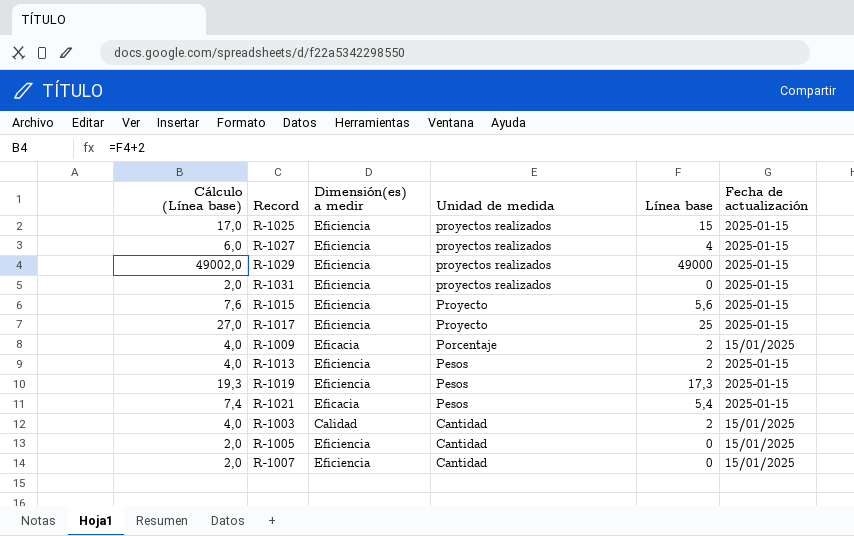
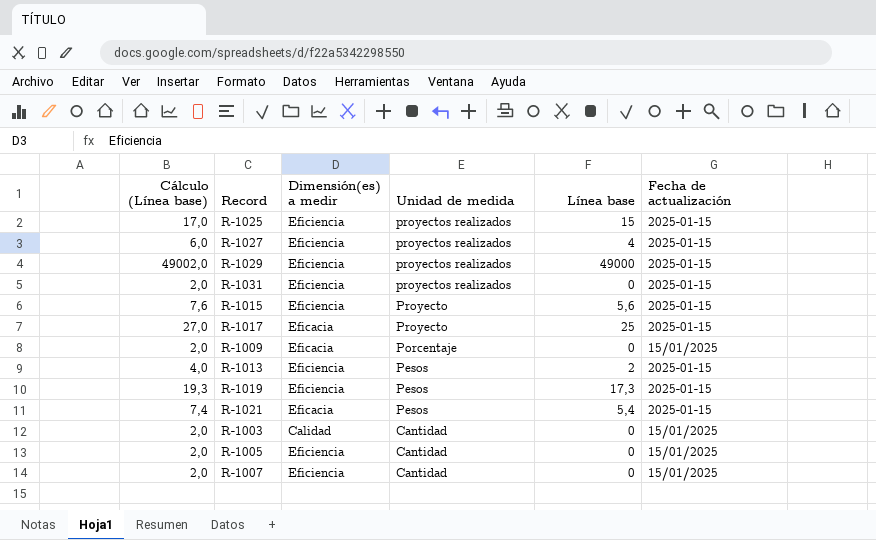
R-1017 | Dimensión(es) a medir: Eficiencia -> Eficacia
R-1009 | Cálculo (Línea base): 4,0 -> 2,0
R-1009 | Línea base: 2 -> 0
R-1003 | Cálculo (Línea base): 4,0 -> 2,0
R-1003 | Línea base: 2 -> 0

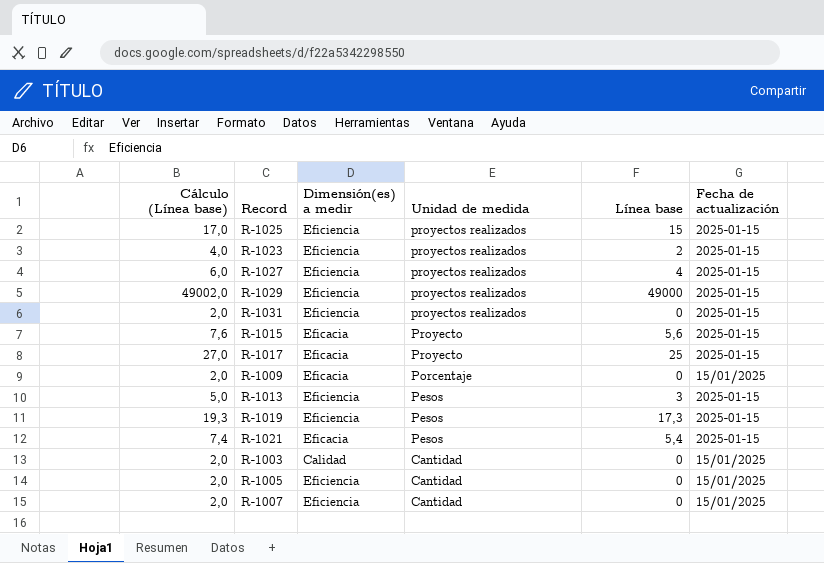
row R-1023: none -> 4,0 | Eficiencia | proyectos realizados | 2 | 2025-01-15
R-1015 | Dimensión(es) a medir: Eficiencia -> Eficacia
R-1013 | Cálculo (Línea base): 4,0 -> 5,0
R-1013 | Línea base: 2 -> 3

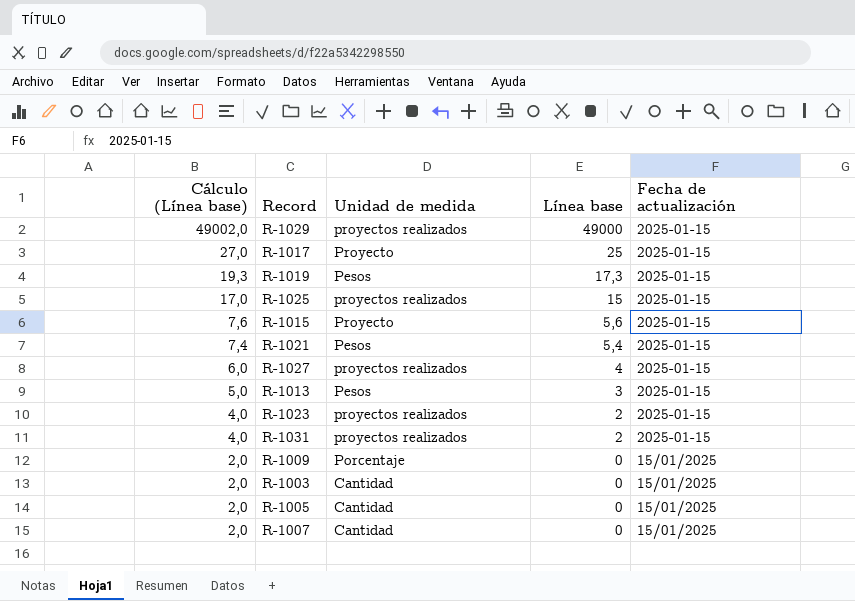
row order: Unidad de medida descending -> Cálculo (Línea base) descending
column Dimensión(es) a medir | position: 3 -> none
R-1031 | Cálculo (Línea base): 2,0 -> 4,0
R-1031 | Línea base: 0 -> 2

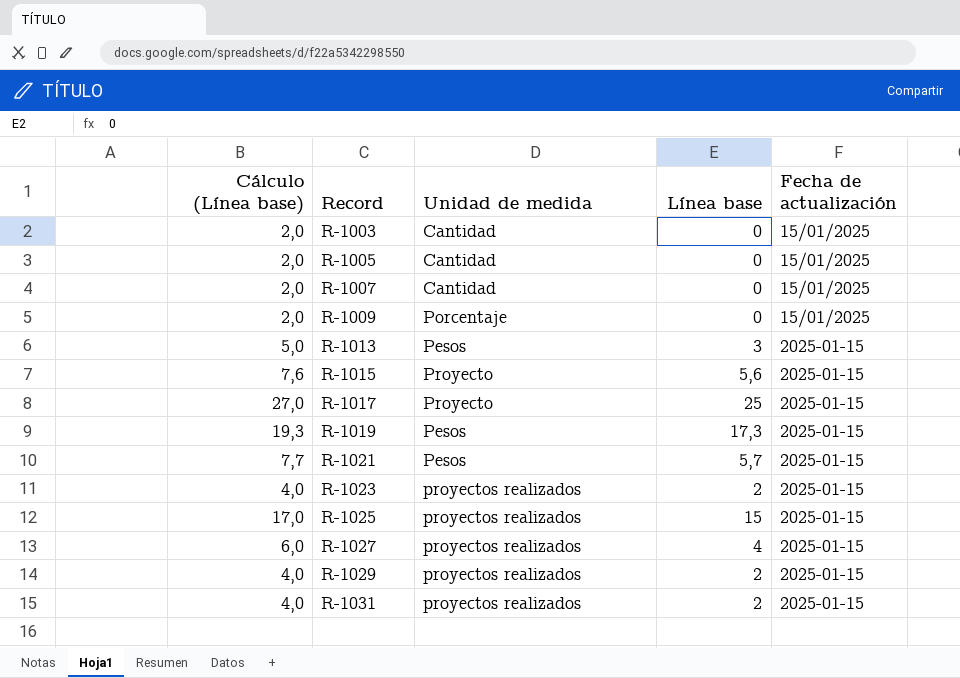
row order: Cálculo (Línea base) descending -> Record ascending
R-1021 | Cálculo (Línea base): 7,4 -> 7,7
R-1021 | Línea base: 5,4 -> 5,7
R-1029 | Cálculo (Línea base): 49002,0 -> 4,0
R-1029 | Línea base: 49000 -> 2

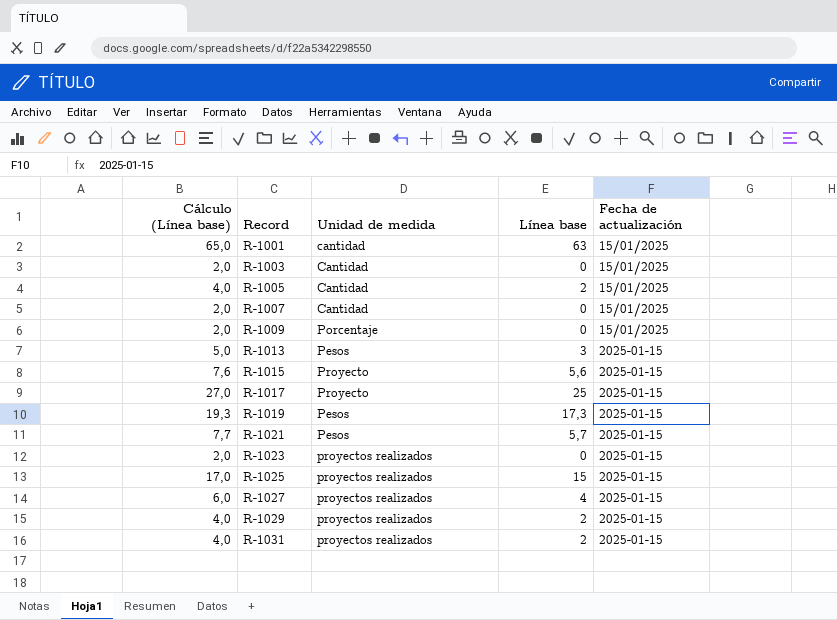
row R-1001: none -> 65,0 | cantidad | 63 | 15/01/2025
R-1005 | Cálculo (Línea base): 2,0 -> 4,0
R-1005 | Línea base: 0 -> 2
R-1023 | Cálculo (Línea base): 4,0 -> 2,0
R-1023 | Línea base: 2 -> 0

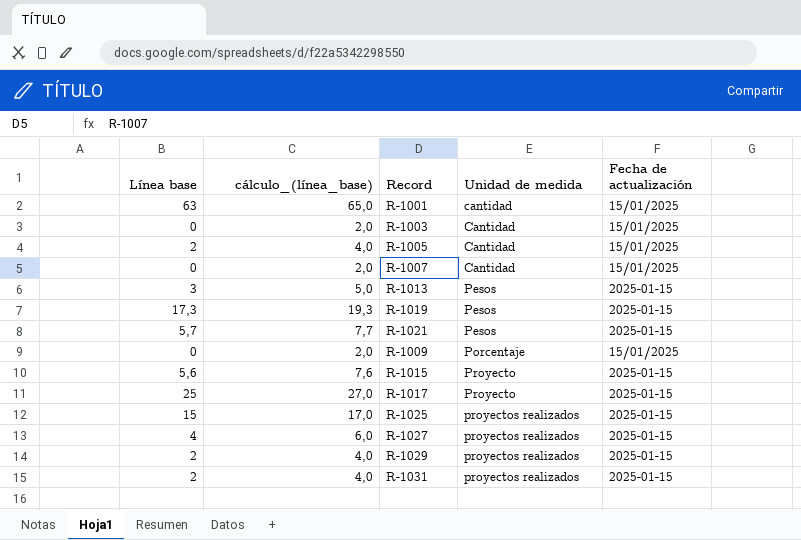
row order: Record ascending -> Unidad de medida ascending
column Línea base | position: 4 -> 1
column name: Cálculo (Línea base) -> cálculo_(línea_base)
row R-1023: 2,0 | proyectos realizados | 0 | 2025-01-15 -> none

